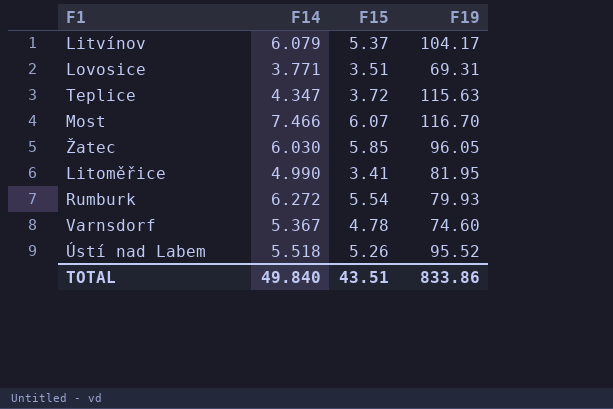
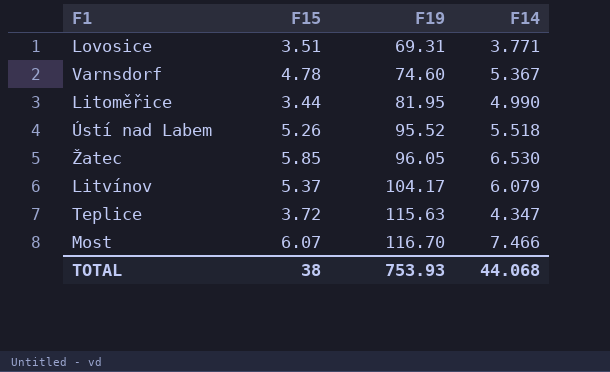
row order: none -> F19 ascending
column F14 | position: 2 -> 4
row Rumburk: 6.272 | 5.54 | 79.93 -> none
Litoměřice | F15: 3.41 -> 3.44
Žatec | F14: 6.030 -> 6.530
TOTAL | F15: 43.51 -> 38
TOTAL | F19: 833.86 -> 753.93
TOTAL | F14: 49.840 -> 44.068

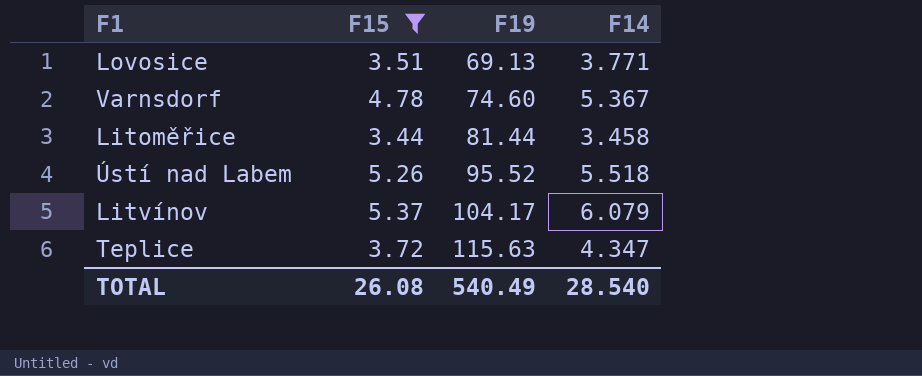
filter: none -> F15 <= 5.37
Lovosice | F19: 69.31 -> 69.13
Litoměřice | F19: 81.95 -> 81.44
Litoměřice | F14: 4.990 -> 3.458
TOTAL | F15: 38 -> 26.08
TOTAL | F19: 753.93 -> 540.49
TOTAL | F14: 44.068 -> 28.540

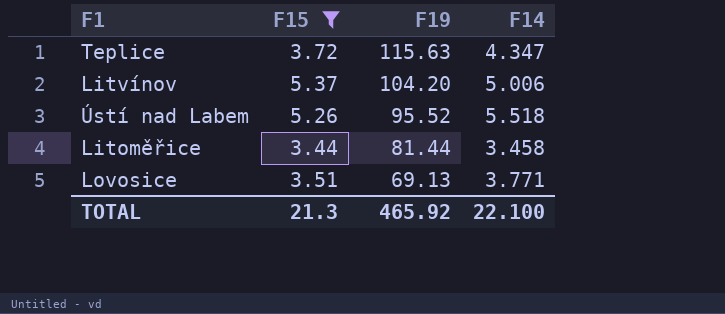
row order: F19 ascending -> F19 descending
row Varnsdorf: 4.78 | 74.60 | 5.367 -> none
Litvínov | F19: 104.17 -> 104.20
Litvínov | F14: 6.079 -> 5.006
TOTAL | F15: 26.08 -> 21.3
TOTAL | F19: 540.49 -> 465.92
TOTAL | F14: 28.540 -> 22.100

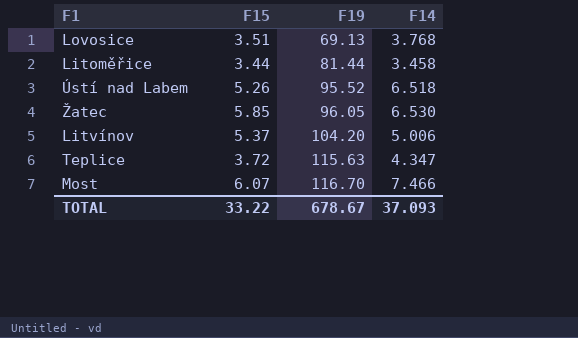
filter: F15 <= 5.37 -> none
row order: F19 descending -> F19 ascending
Lovosice | F14: 3.771 -> 3.768
Ústí nad Labem | F14: 5.518 -> 6.518
TOTAL | F15: 21.3 -> 33.22
TOTAL | F19: 465.92 -> 678.67
TOTAL | F14: 22.100 -> 37.093

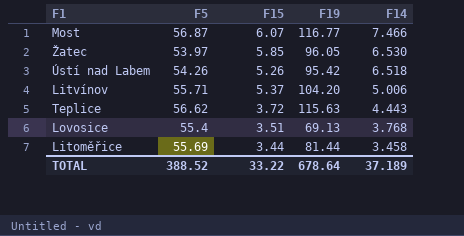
row order: F19 ascending -> F14 descending
column F5 | position: none -> 2
Most | F19: 116.70 -> 116.77
Ústí nad Labem | F19: 95.52 -> 95.42
Teplice | F14: 4.347 -> 4.443
TOTAL | F19: 678.67 -> 678.64
TOTAL | F14: 37.093 -> 37.189

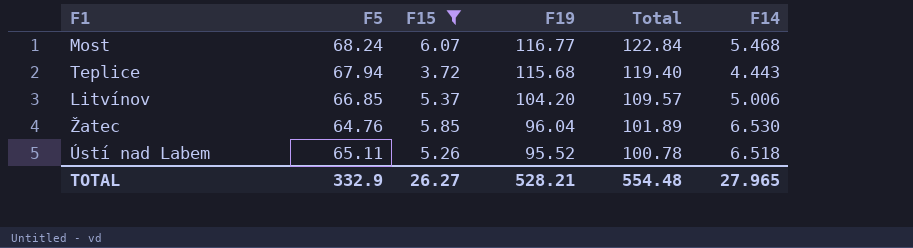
filter: none -> F15 >= 3.72
row order: F14 descending -> F19 descending
column Total | formula: none -> [F15] + [F19]
Most | F5: 56.87 -> 68.24
Most | F14: 7.466 -> 5.468
Teplice | F5: 56.62 -> 67.94
Teplice | F19: 115.63 -> 115.68
Litvínov | F5: 55.71 -> 66.85
Žatec | F5: 53.97 -> 64.76
Žatec | F19: 96.05 -> 96.04
Ústí nad Labem | F5: 54.26 -> 65.11
Ústí nad Labem | F19: 95.42 -> 95.52
TOTAL | F5: 388.52 -> 332.9
TOTAL | F15: 33.22 -> 26.27
TOTAL | F19: 678.64 -> 528.21
TOTAL | F14: 37.189 -> 27.965

